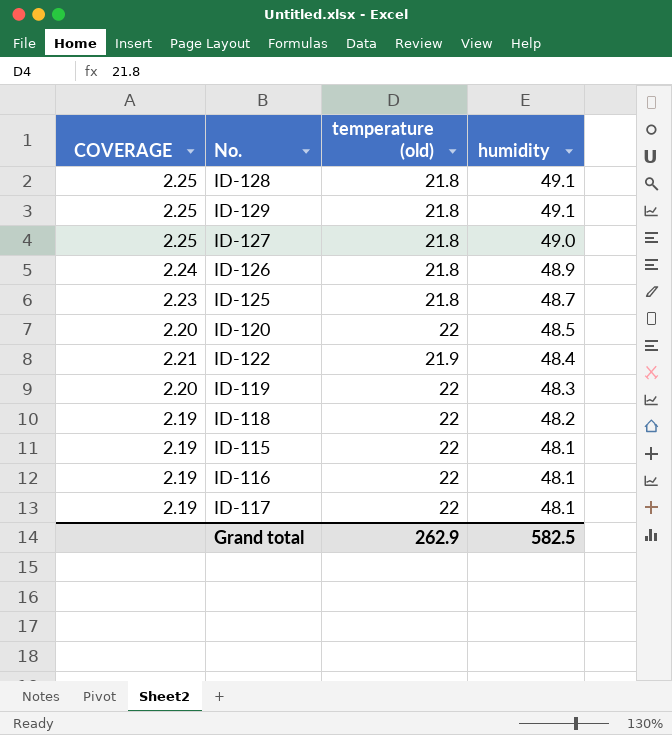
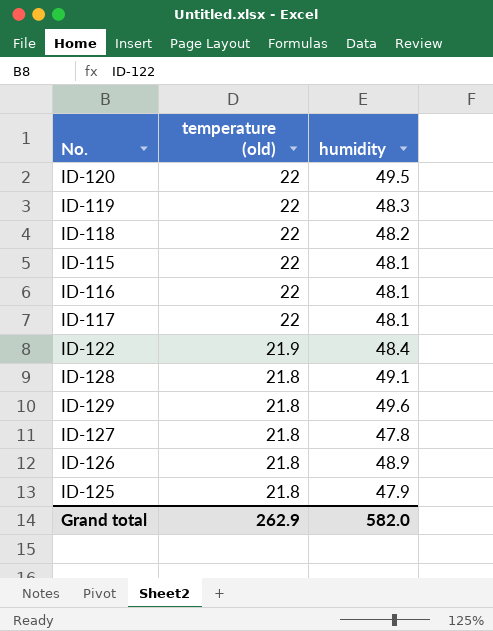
row order: humidity descending -> temperature (old) descending
column COVERAGE | formula: [humidity] / [temperature (old)] -> none
ID-120 | humidity: 48.5 -> 49.5
ID-129 | humidity: 49.1 -> 49.6
ID-127 | humidity: 49.0 -> 47.8
ID-125 | humidity: 48.7 -> 47.9
Grand total | humidity: 582.5 -> 582.0

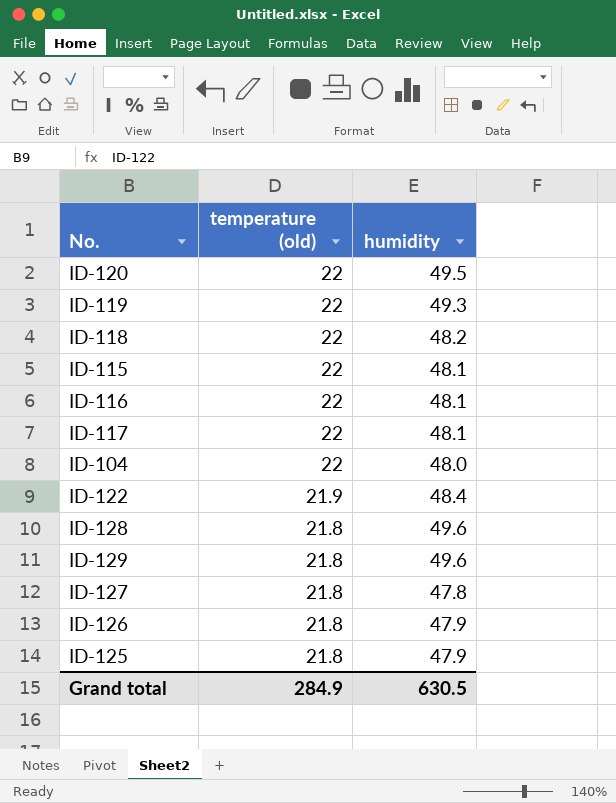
ID-119 | humidity: 48.3 -> 49.3
row ID-104: none -> 22 | 48.0
ID-128 | humidity: 49.1 -> 49.6
ID-126 | humidity: 48.9 -> 47.9
Grand total | temperature (old): 262.9 -> 284.9
Grand total | humidity: 582.0 -> 630.5

